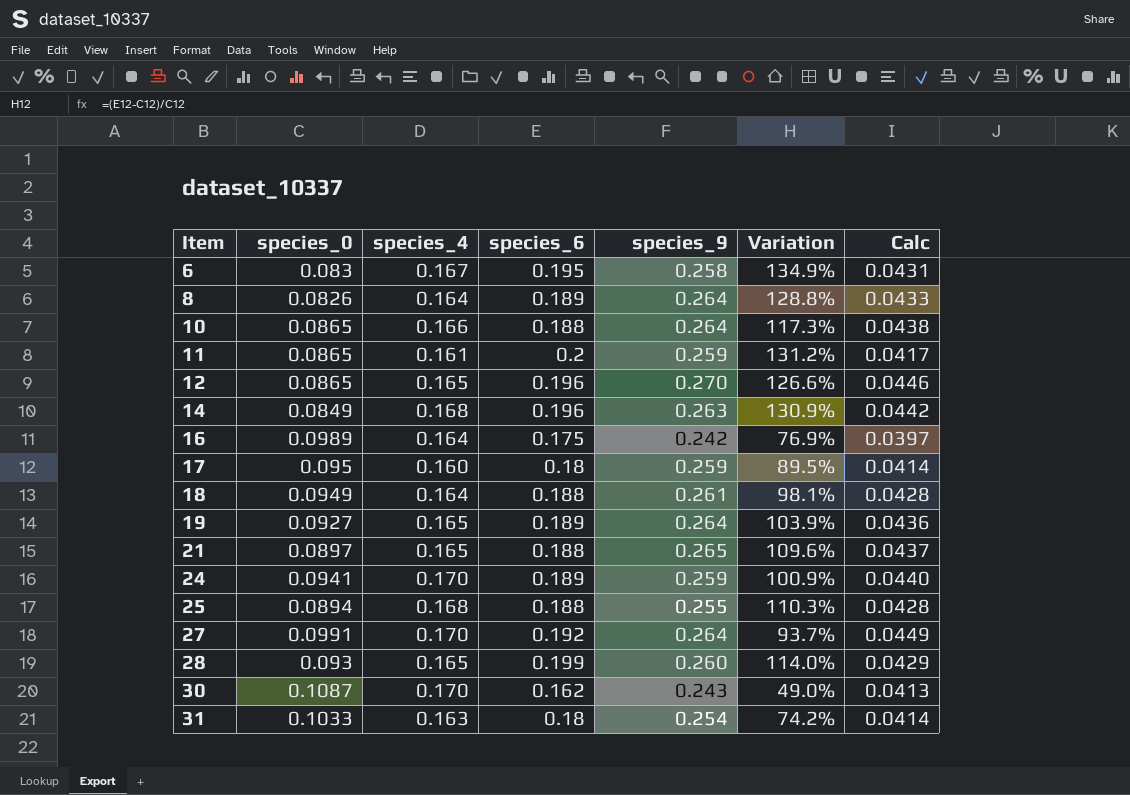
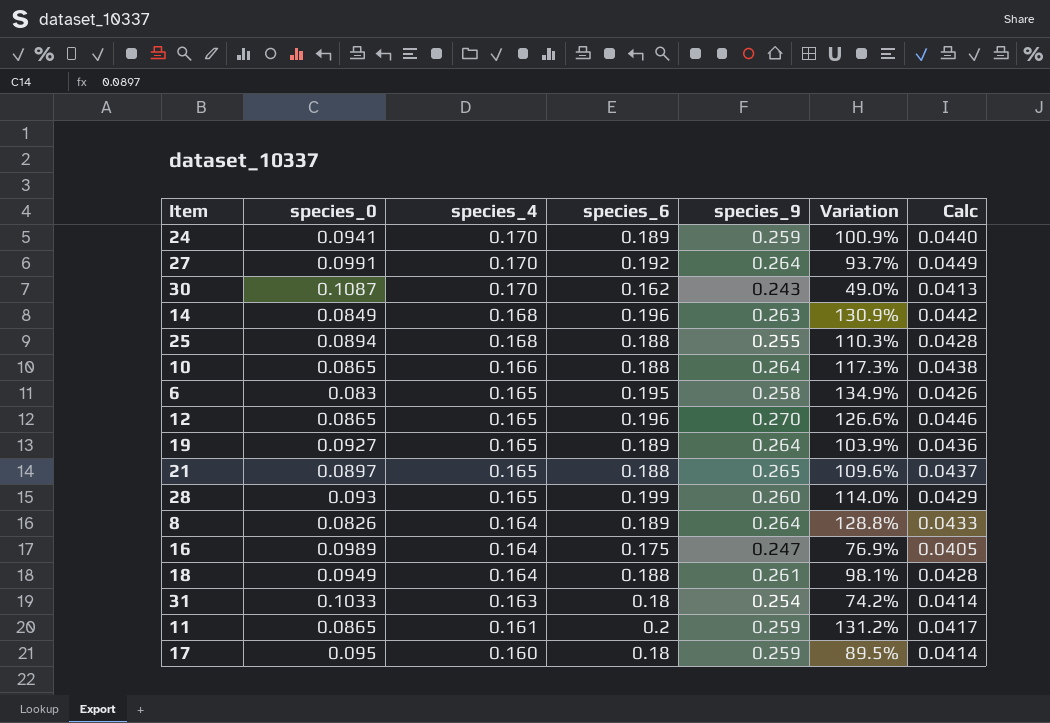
row order: Item ascending -> species_4 descending
6 | species_4: 0.167 -> 0.165
6 | Calc: 0.0431 -> 0.0426
16 | species_9: 0.242 -> 0.247
16 | Calc: 0.0397 -> 0.0405

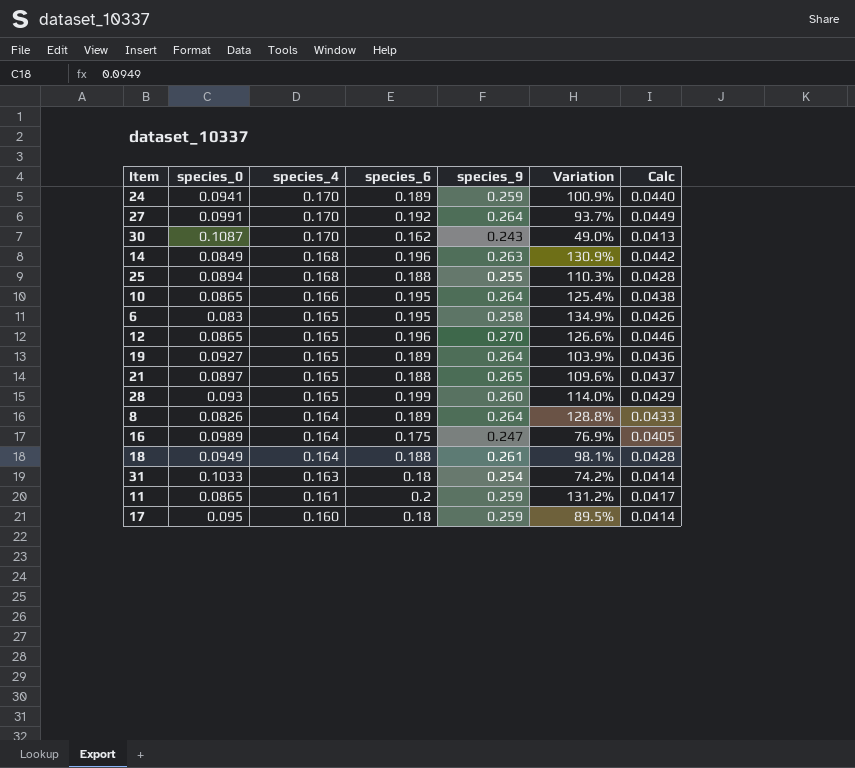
10 | species_6: 0.188 -> 0.195
10 | Variation: 117.3% -> 125.4%

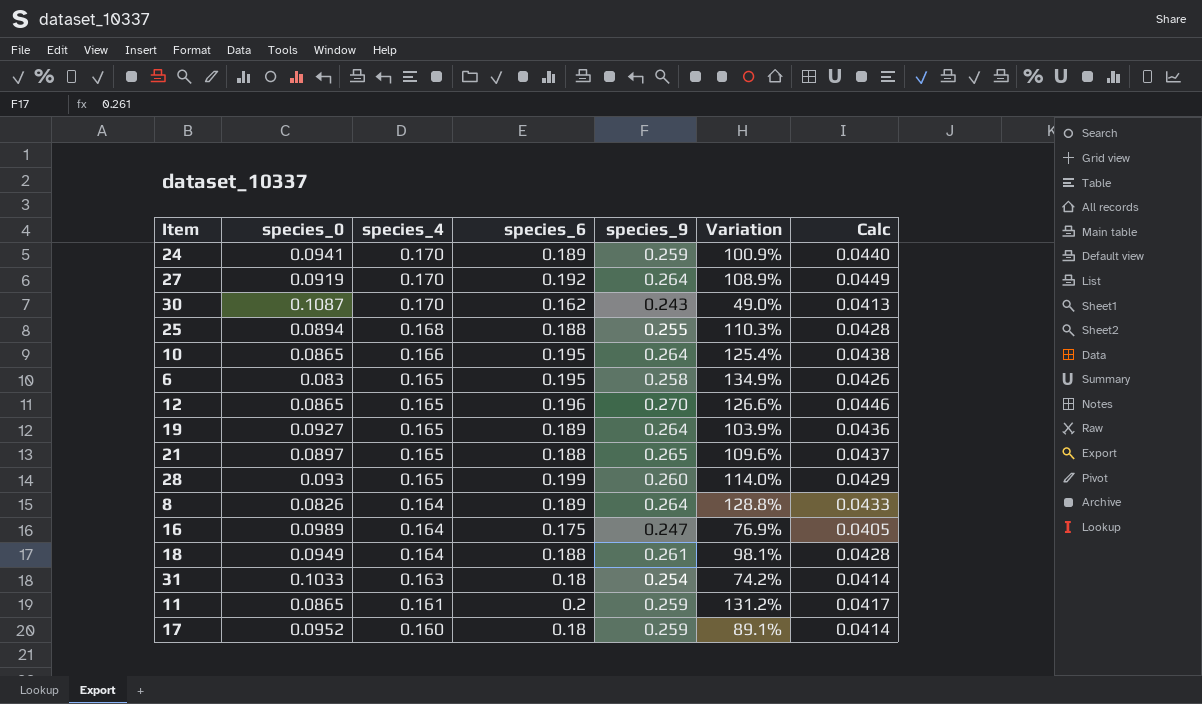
row 14: 0.0849 | 0.168 | 0.196 | 0.263 | 130.9% | 0.0442 -> none
27 | species_0: 0.0991 -> 0.0919
27 | Variation: 93.7% -> 108.9%
17 | species_0: 0.095 -> 0.0952
17 | Variation: 89.5% -> 89.1%

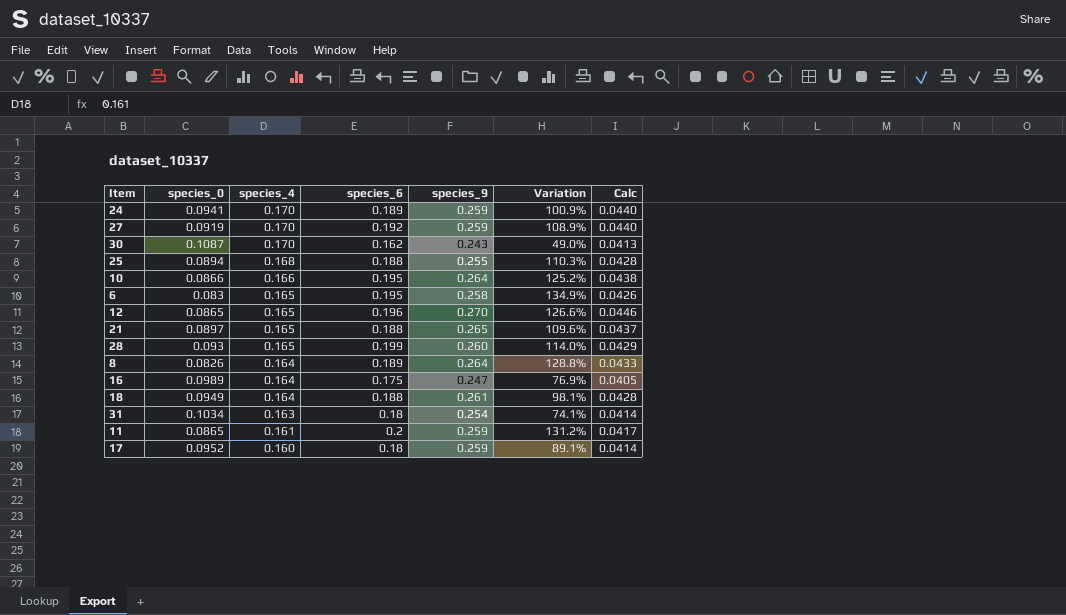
row 19: 0.0927 | 0.165 | 0.189 | 0.264 | 103.9% | 0.0436 -> none
27 | species_9: 0.264 -> 0.259
27 | Calc: 0.0449 -> 0.0440
10 | species_0: 0.0865 -> 0.0866
10 | Variation: 125.4% -> 125.2%
31 | species_0: 0.1033 -> 0.1034
31 | Variation: 74.2% -> 74.1%

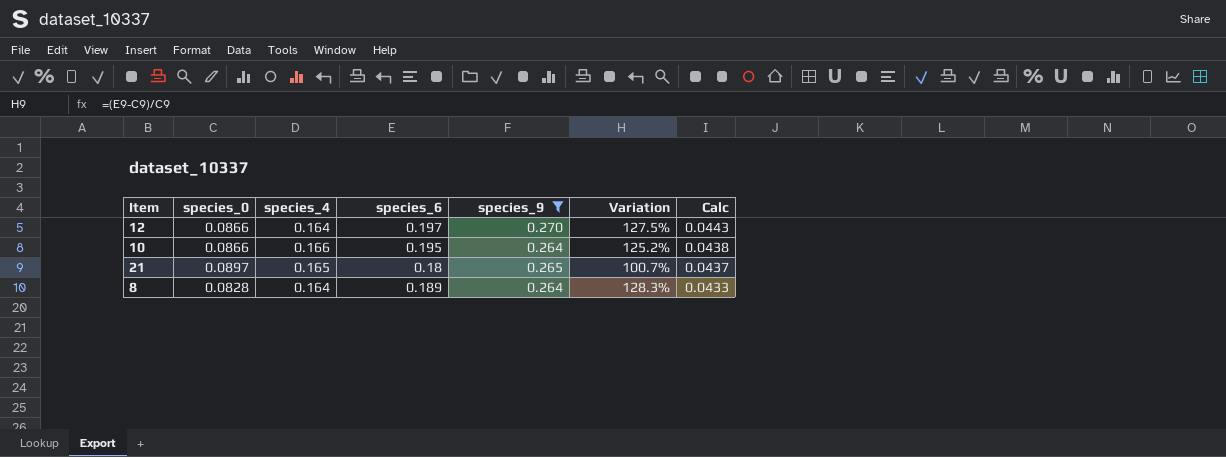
filter: none -> species_9 >= 0.264
row order: species_4 descending -> Calc descending
12 | species_0: 0.0865 -> 0.0866
12 | species_4: 0.165 -> 0.164
12 | species_6: 0.196 -> 0.197
12 | Variation: 126.6% -> 127.5%
12 | Calc: 0.0446 -> 0.0443
21 | species_6: 0.188 -> 0.18
21 | Variation: 109.6% -> 100.7%
8 | species_0: 0.0826 -> 0.0828
8 | Variation: 128.8% -> 128.3%

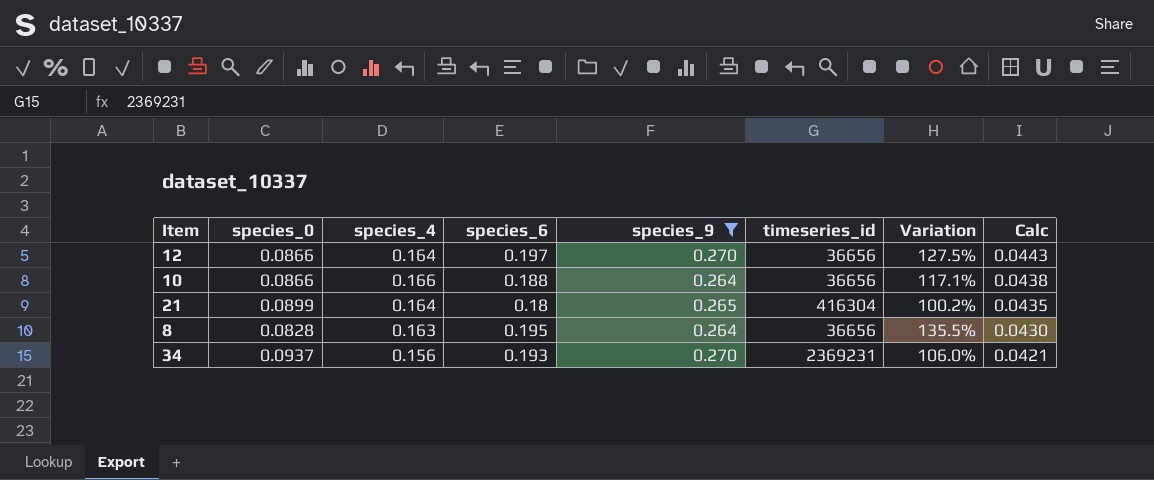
column timeseries_id | position: none -> 6
10 | species_6: 0.195 -> 0.188
10 | Variation: 125.2% -> 117.1%
21 | species_0: 0.0897 -> 0.0899
21 | species_4: 0.165 -> 0.164
21 | Variation: 100.7% -> 100.2%
21 | Calc: 0.0437 -> 0.0435
8 | species_4: 0.164 -> 0.163
8 | species_6: 0.189 -> 0.195
8 | Variation: 128.3% -> 135.5%
8 | Calc: 0.0433 -> 0.0430
row 34: none -> 0.0937 | 0.156 | 0.193 | 0.270 | 2369231 | 106.0% | 0.0421

